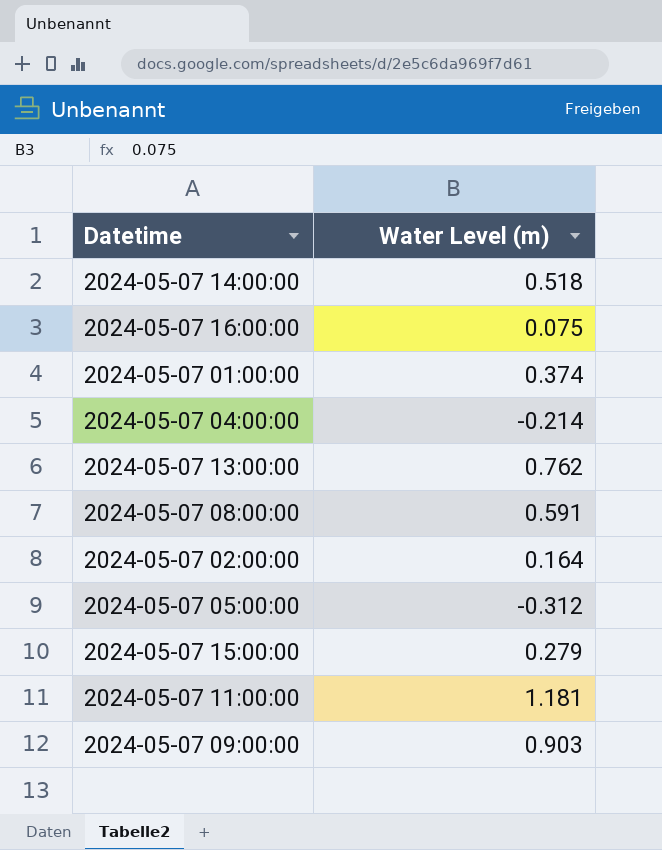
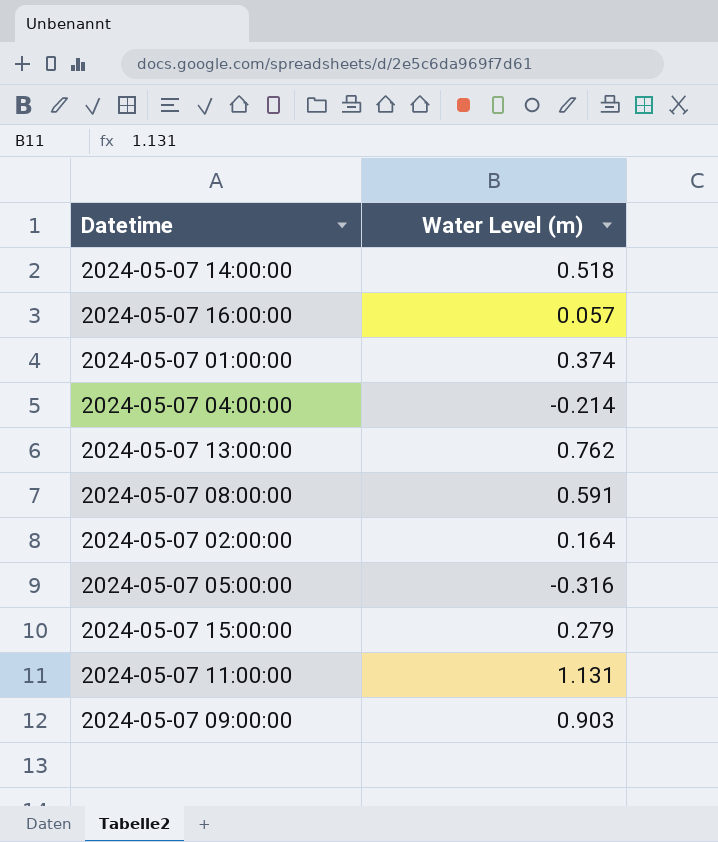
2024-05-07 16:00:00 | Water Level (m): 0.075 -> 0.057
2024-05-07 05:00:00 | Water Level (m): -0.312 -> -0.316
2024-05-07 11:00:00 | Water Level (m): 1.181 -> 1.131

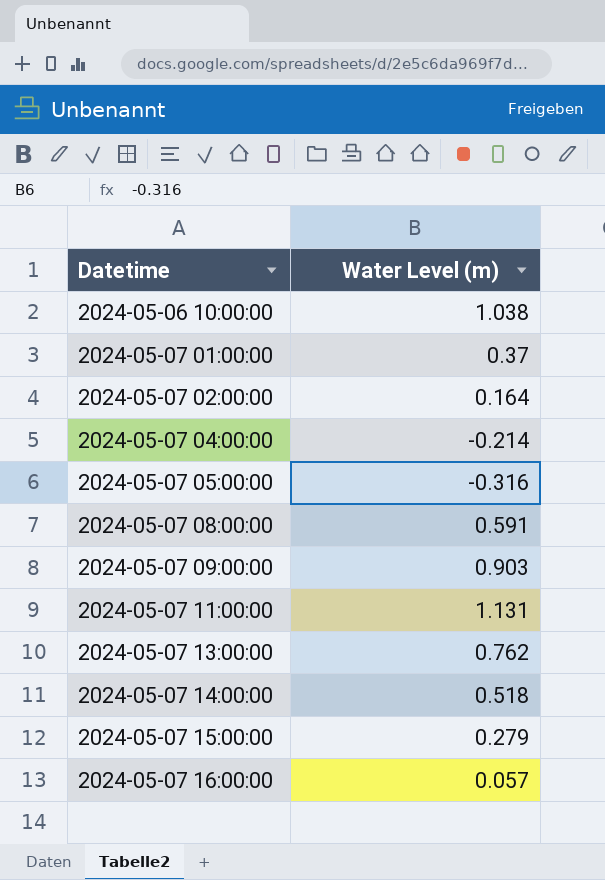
row order: none -> Datetime ascending
row 2024-05-06 10:00:00: none -> 1.038
2024-05-07 01:00:00 | Water Level (m): 0.374 -> 0.37

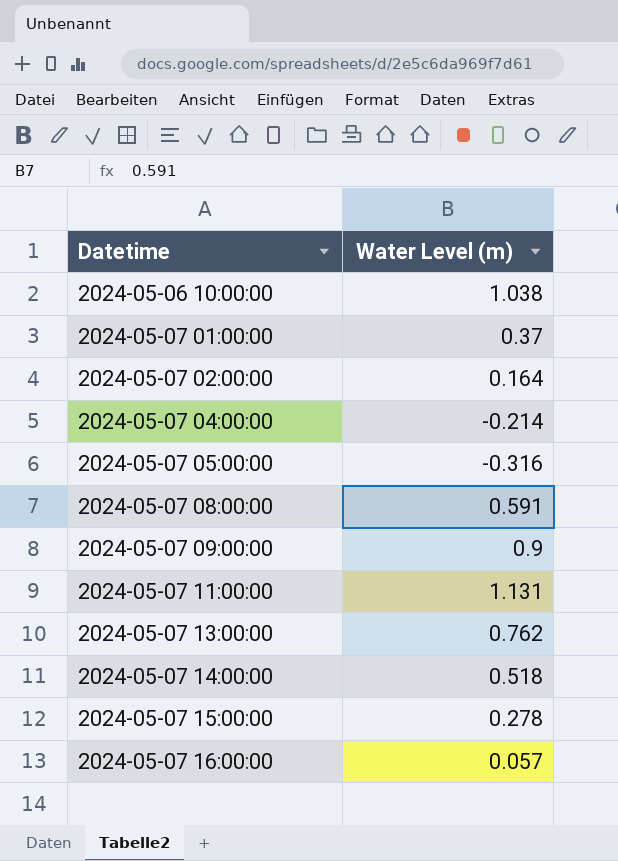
2024-05-07 09:00:00 | Water Level (m): 0.903 -> 0.9
2024-05-07 15:00:00 | Water Level (m): 0.279 -> 0.278

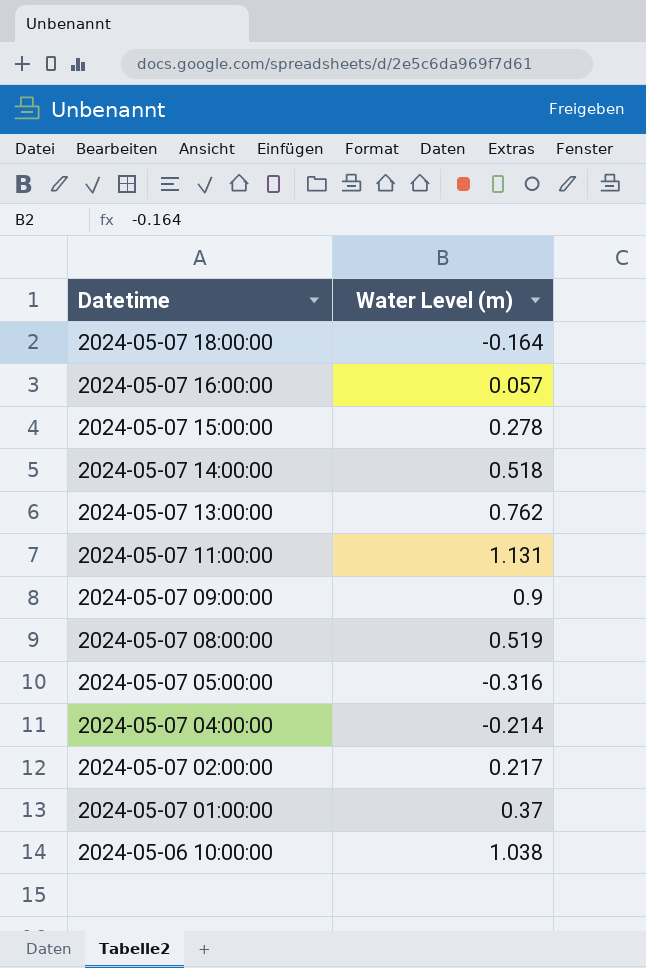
row order: Datetime ascending -> Datetime descending
row 2024-05-07 18:00:00: none -> -0.164
2024-05-07 08:00:00 | Water Level (m): 0.591 -> 0.519
2024-05-07 02:00:00 | Water Level (m): 0.164 -> 0.217

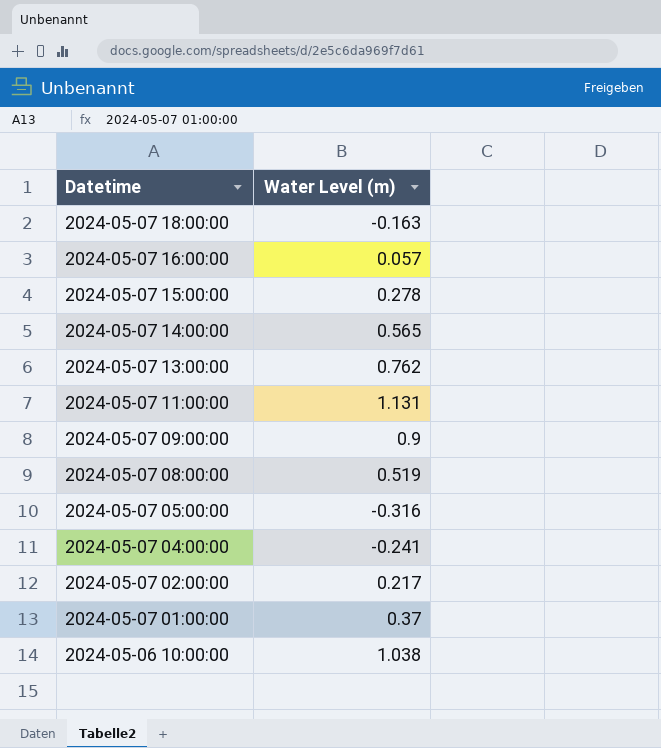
2024-05-07 18:00:00 | Water Level (m): -0.164 -> -0.163
2024-05-07 14:00:00 | Water Level (m): 0.518 -> 0.565
2024-05-07 04:00:00 | Water Level (m): -0.214 -> -0.241

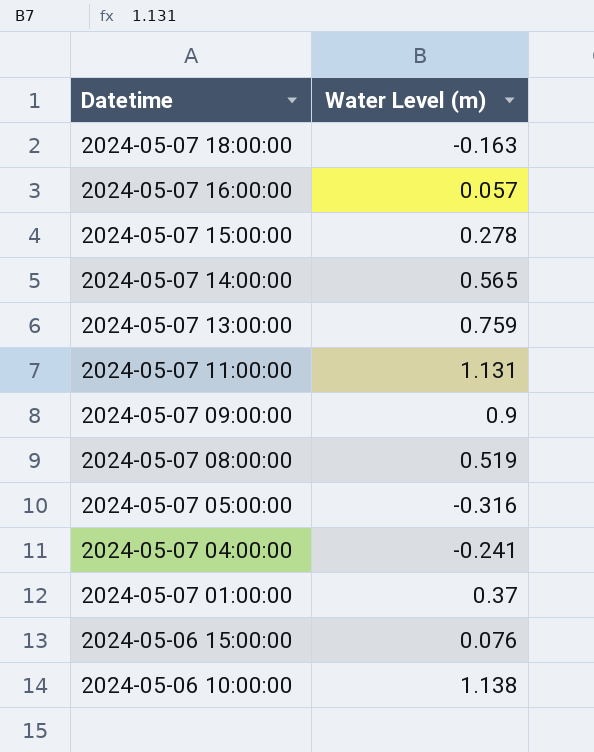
row 2024-05-07 02:00:00: 0.217 -> none
2024-05-07 13:00:00 | Water Level (m): 0.762 -> 0.759
row 2024-05-06 15:00:00: none -> 0.076
2024-05-06 10:00:00 | Water Level (m): 1.038 -> 1.138

